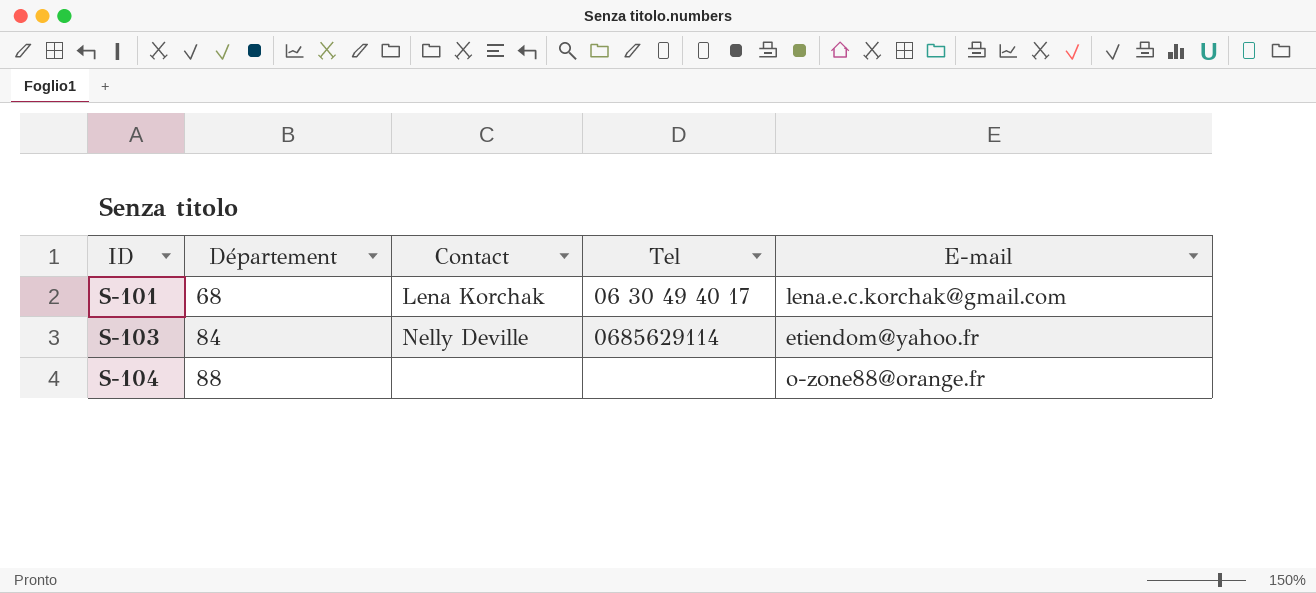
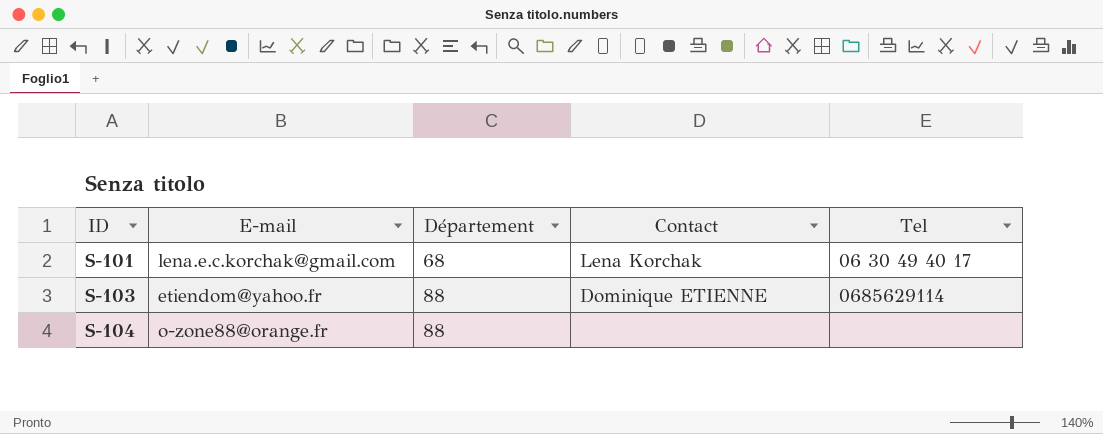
column E-mail | position: 5 -> 2
S-103 | Département: 84 -> 88
S-103 | Contact: Nelly Deville -> Dominique ETIENNE

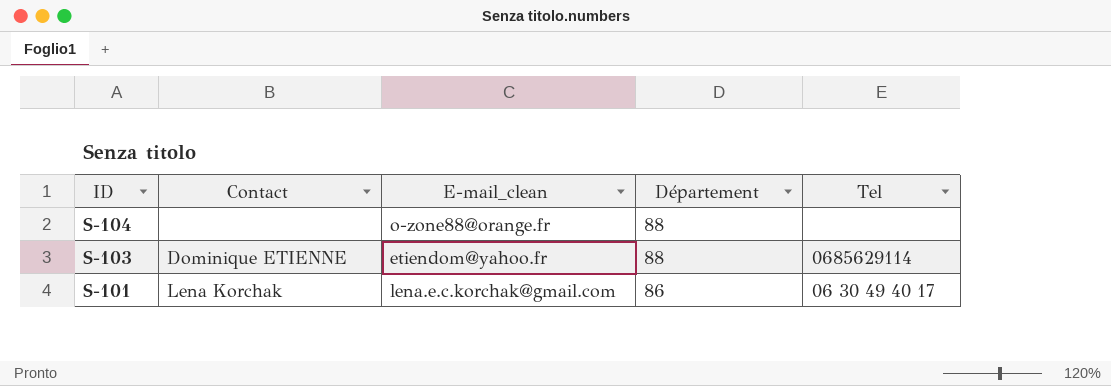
row order: ID ascending -> ID descending
column Contact | position: 4 -> 2
column name: E-mail -> E-mail_clean
S-101 | Département: 68 -> 86

